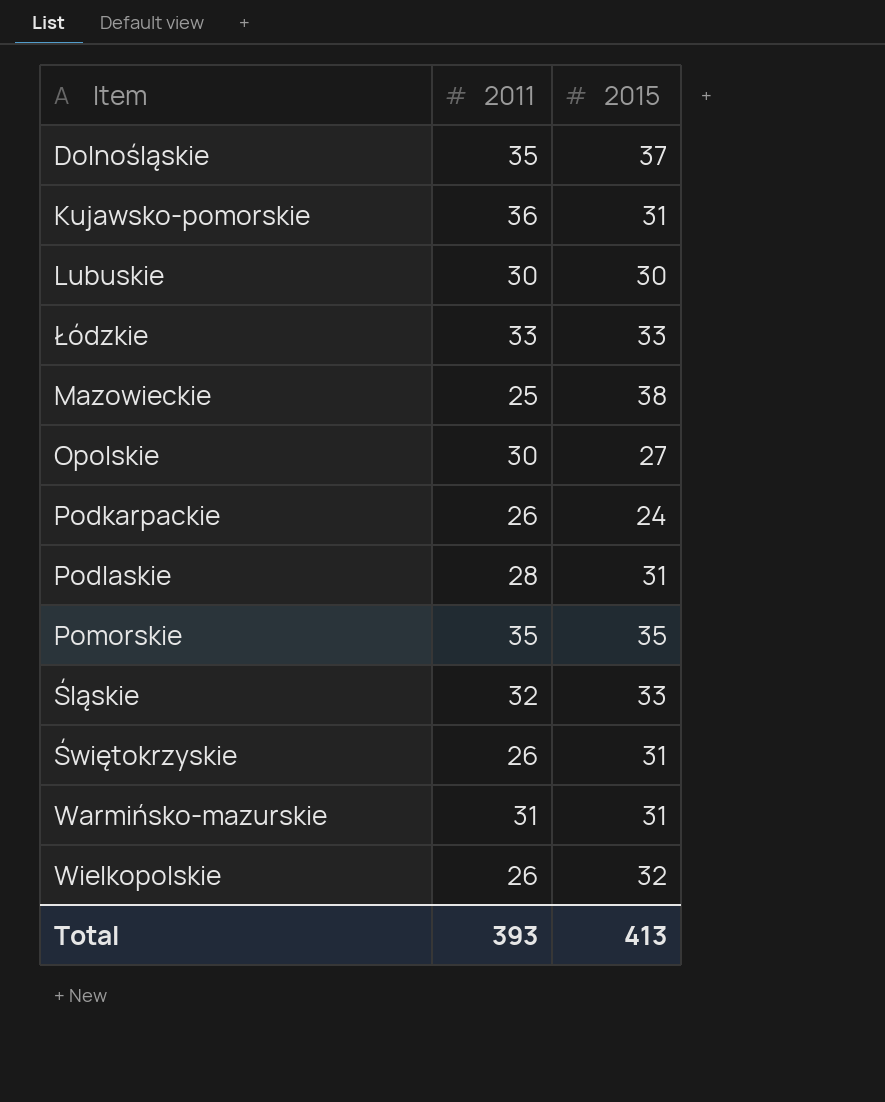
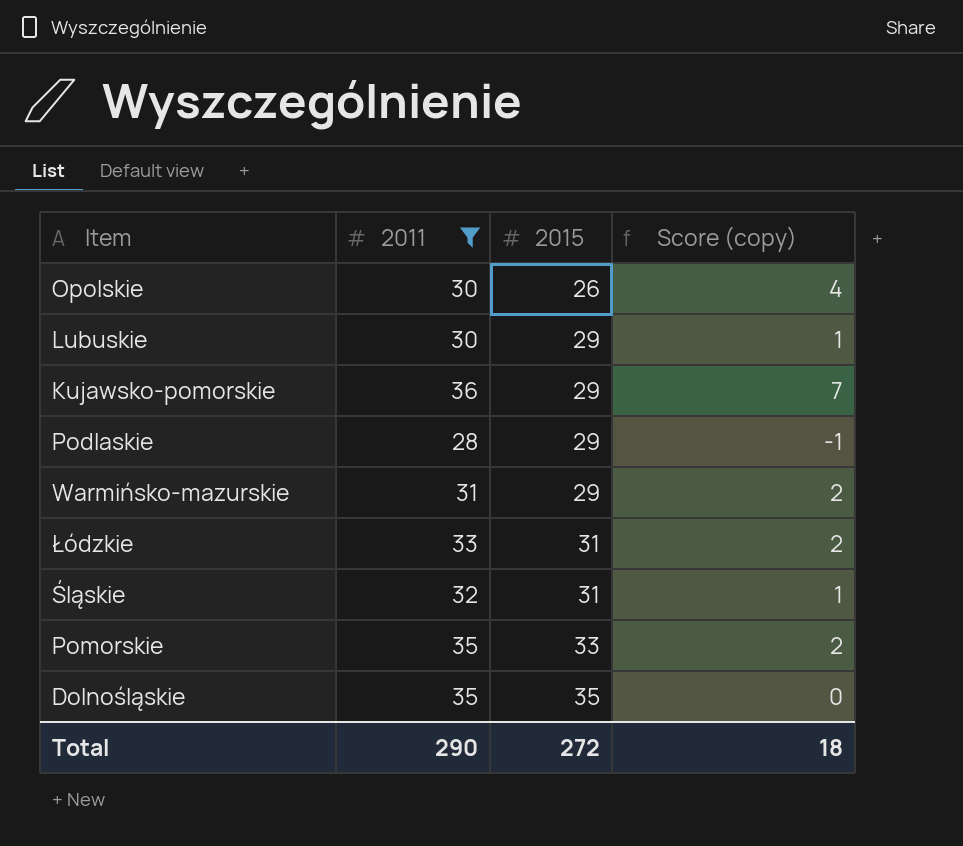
filter: none -> 2011 >= 28
row order: none -> 2015 ascending
column Score (copy) | formula: none -> [2011] - [2015]
Opolskie | 2015: 27 -> 26
Lubuskie | 2015: 30 -> 29
Kujawsko-pomorskie | 2015: 31 -> 29
Podlaskie | 2015: 31 -> 29
Warmińsko-mazurskie | 2015: 31 -> 29
Łódzkie | 2015: 33 -> 31
Śląskie | 2015: 33 -> 31
Pomorskie | 2015: 35 -> 33
Dolnośląskie | 2015: 37 -> 35
Total | 2011: 393 -> 290
Total | 2015: 413 -> 272

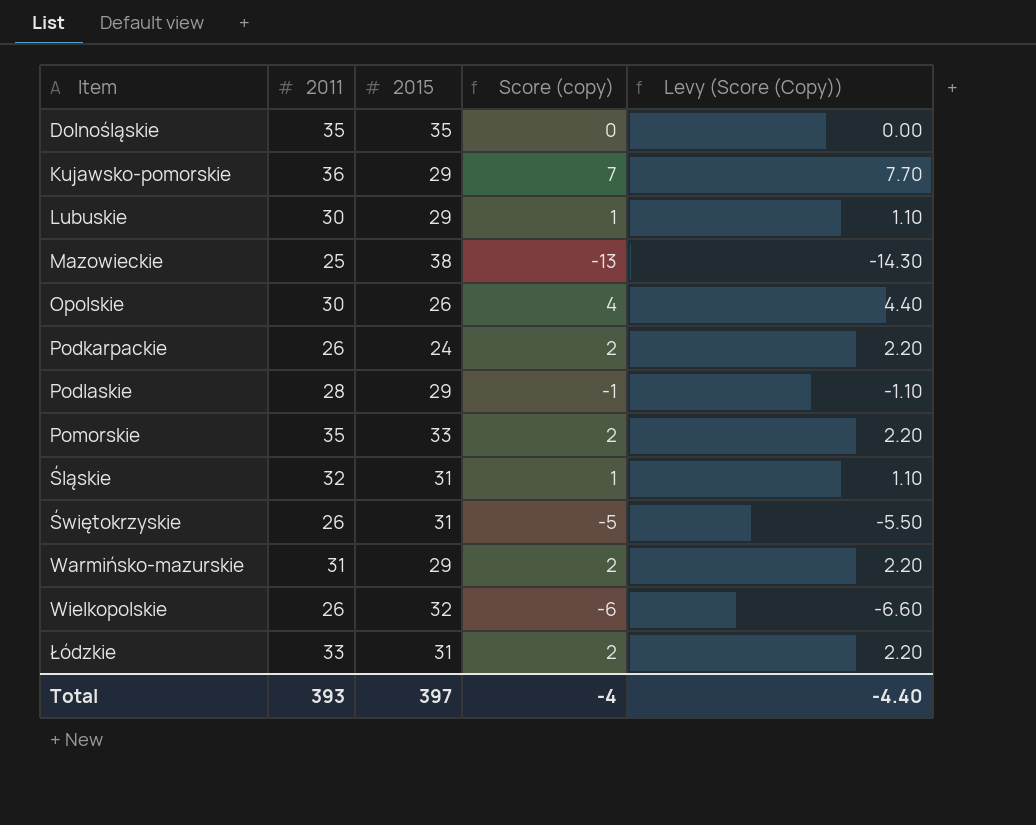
filter: 2011 >= 28 -> none
row order: 2015 ascending -> Item ascending
column Levy (Score (Copy)) | formula: none -> [Score (copy)] * 1.1
Total | 2011: 290 -> 393
Total | 2015: 272 -> 397
Total | Score (copy): 18 -> -4

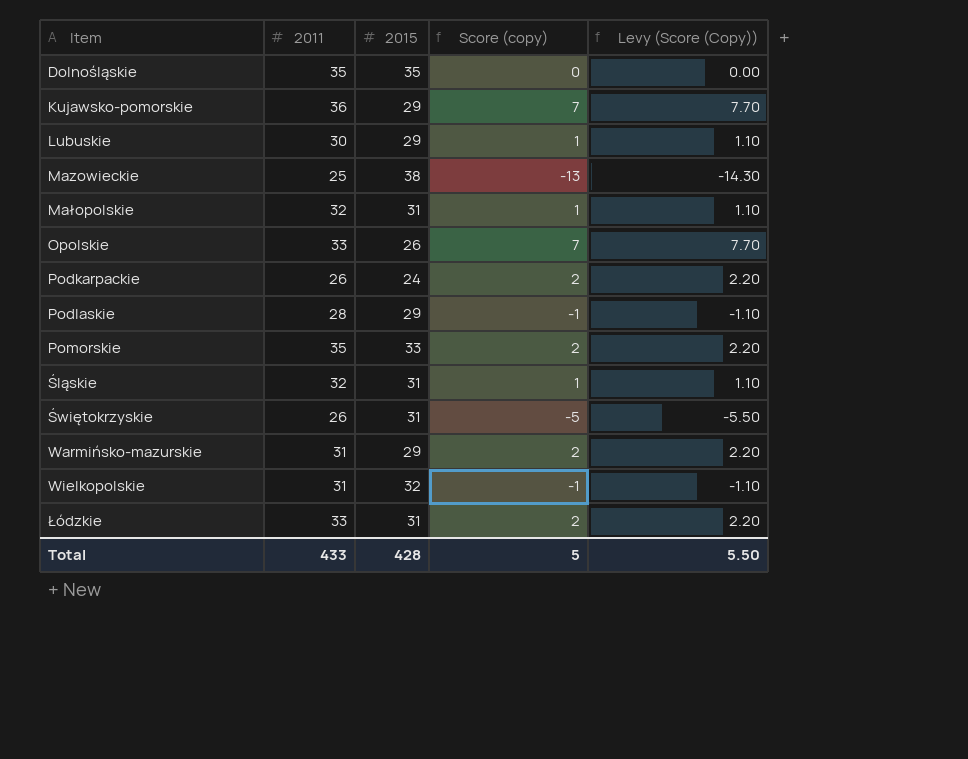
row Małopolskie: none -> 32 | 31 | 1 | 1.10
Opolskie | 2011: 30 -> 33
Opolskie | Score (copy): 4 -> 7
Opolskie | Levy (Score (Copy)): 4.40 -> 7.70
Wielkopolskie | 2011: 26 -> 31
Wielkopolskie | Score (copy): -6 -> -1
Wielkopolskie | Levy (Score (Copy)): -6.60 -> -1.10
Total | 2011: 393 -> 433
Total | 2015: 397 -> 428
Total | Score (copy): -4 -> 5
Total | Levy (Score (Copy)): -4.40 -> 5.50

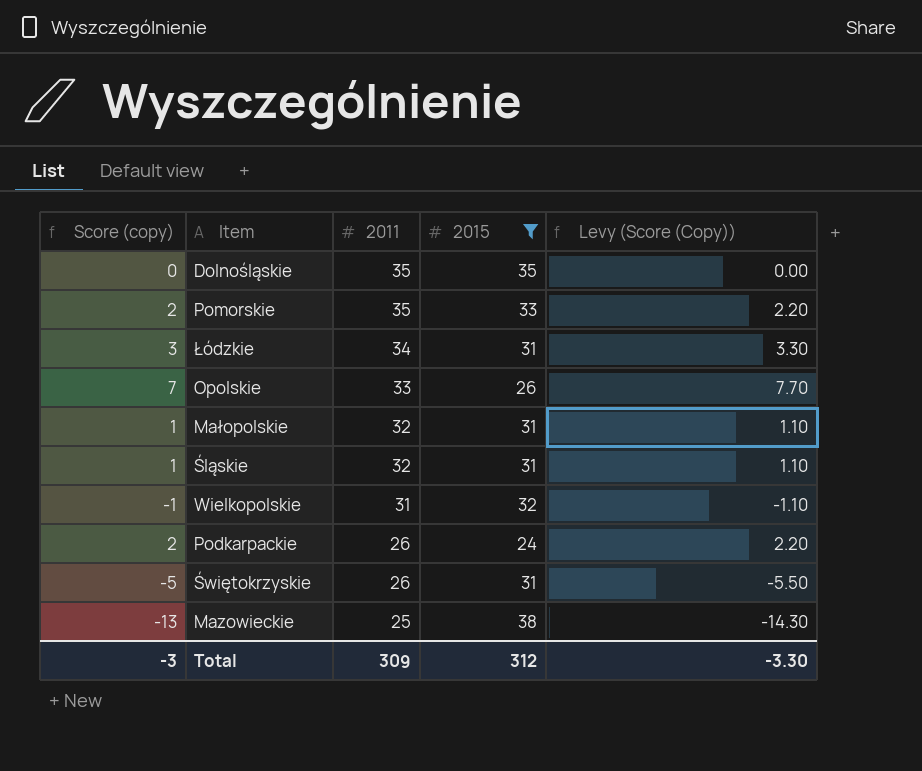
filter: none -> 2015 != 29
row order: Item ascending -> 2011 descending
column Score (copy) | position: 4 -> 1
Łódzkie | Score (copy): 2 -> 3
Łódzkie | 2011: 33 -> 34
Łódzkie | Levy (Score (Copy)): 2.20 -> 3.30
Total | Score (copy): 5 -> -3
Total | 2011: 433 -> 309
Total | 2015: 428 -> 312
Total | Levy (Score (Copy)): 5.50 -> -3.30

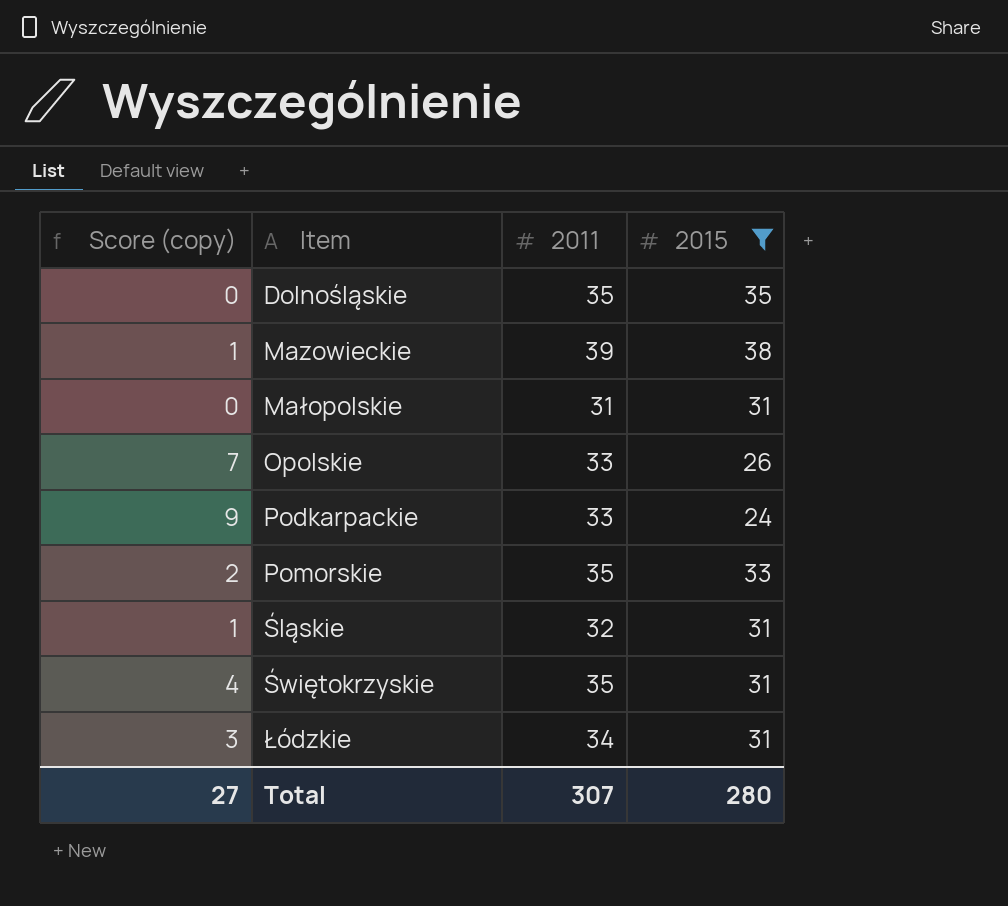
row order: 2011 descending -> Item ascending
column Levy (Score (Copy)) | formula: [Score (copy)] * 1.1 -> none
row Wielkopolskie: -1 | 31 | 32 | -1.10 -> none
Mazowieckie | Score (copy): -13 -> 1
Mazowieckie | 2011: 25 -> 39
Małopolskie | Score (copy): 1 -> 0
Małopolskie | 2011: 32 -> 31
Podkarpackie | Score (copy): 2 -> 9
Podkarpackie | 2011: 26 -> 33
Świętokrzyskie | Score (copy): -5 -> 4
Świętokrzyskie | 2011: 26 -> 35
Total | Score (copy): -3 -> 27
Total | 2011: 309 -> 307
Total | 2015: 312 -> 280

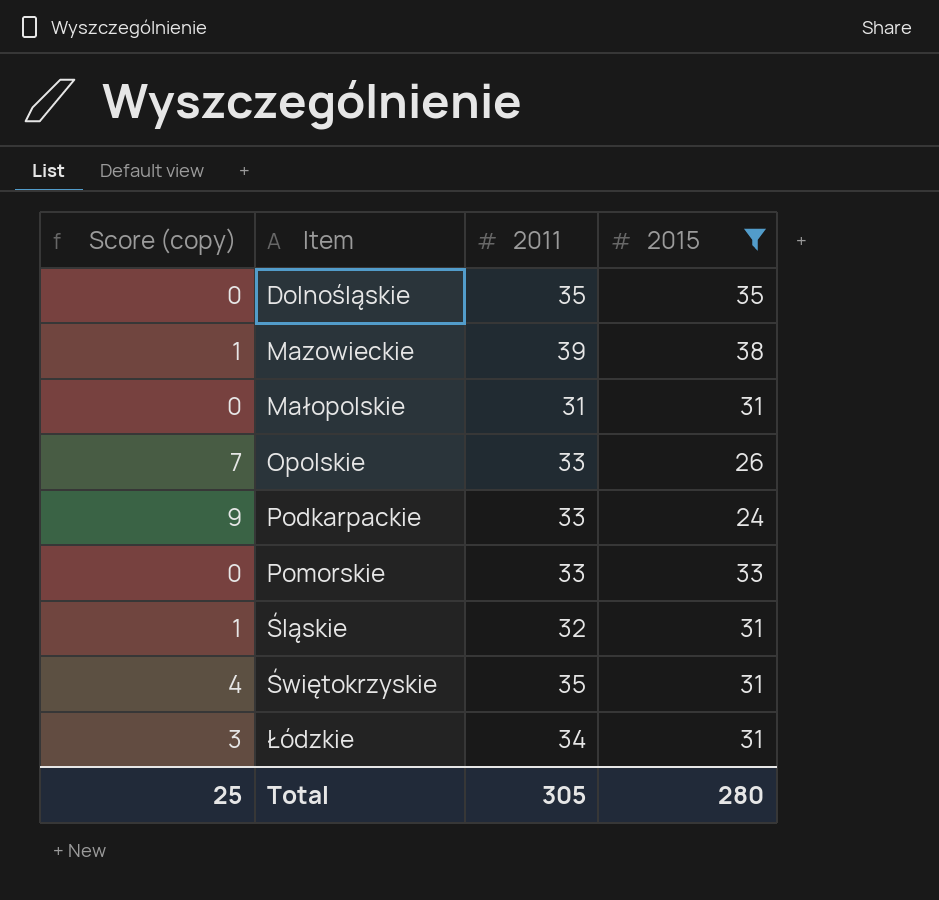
Pomorskie | Score (copy): 2 -> 0
Pomorskie | 2011: 35 -> 33
Total | Score (copy): 27 -> 25
Total | 2011: 307 -> 305

